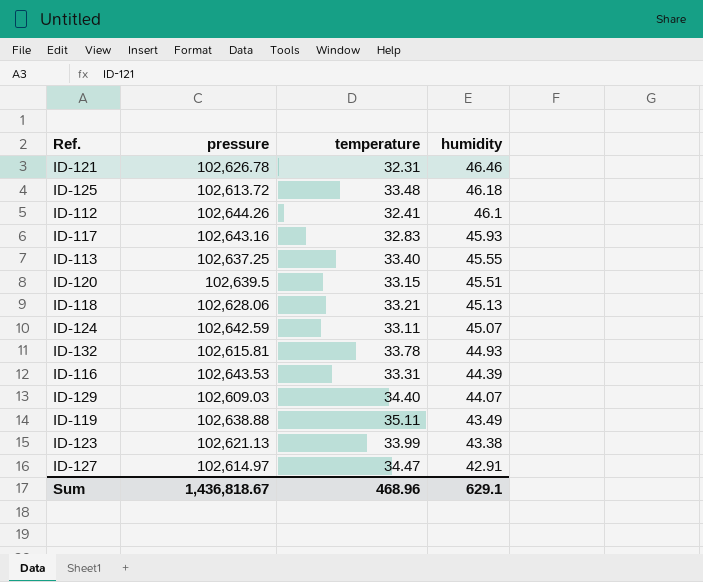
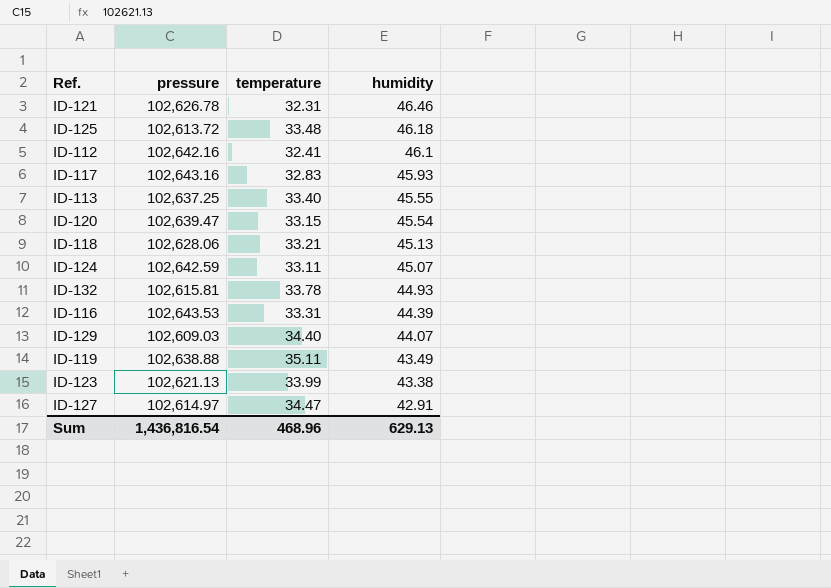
ID-112 | pressure: 102,644.26 -> 102,642.16
ID-120 | pressure: 102,639.5 -> 102,639.47
ID-120 | humidity: 45.51 -> 45.54
Sum | pressure: 1,436,818.67 -> 1,436,816.54
Sum | humidity: 629.1 -> 629.13

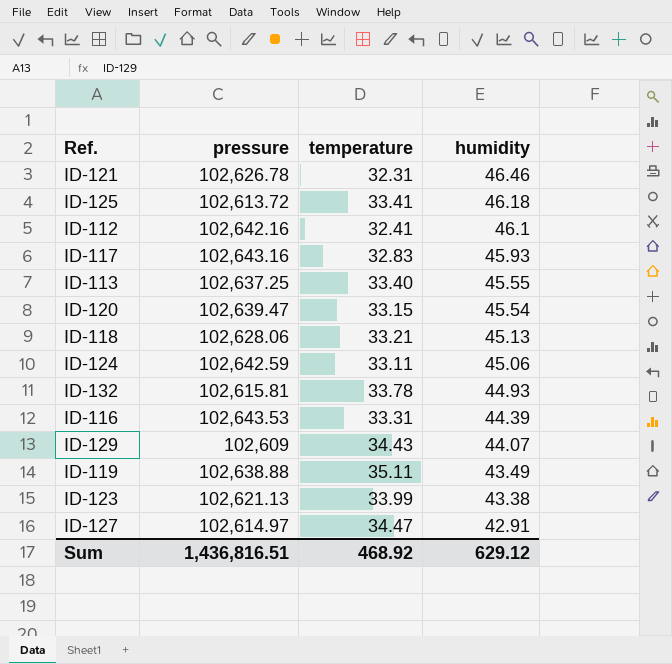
ID-125 | temperature: 33.48 -> 33.41
ID-124 | humidity: 45.07 -> 45.06
ID-129 | pressure: 102,609.03 -> 102,609
ID-129 | temperature: 34.40 -> 34.43
Sum | pressure: 1,436,816.54 -> 1,436,816.51
Sum | temperature: 468.96 -> 468.92
Sum | humidity: 629.13 -> 629.12

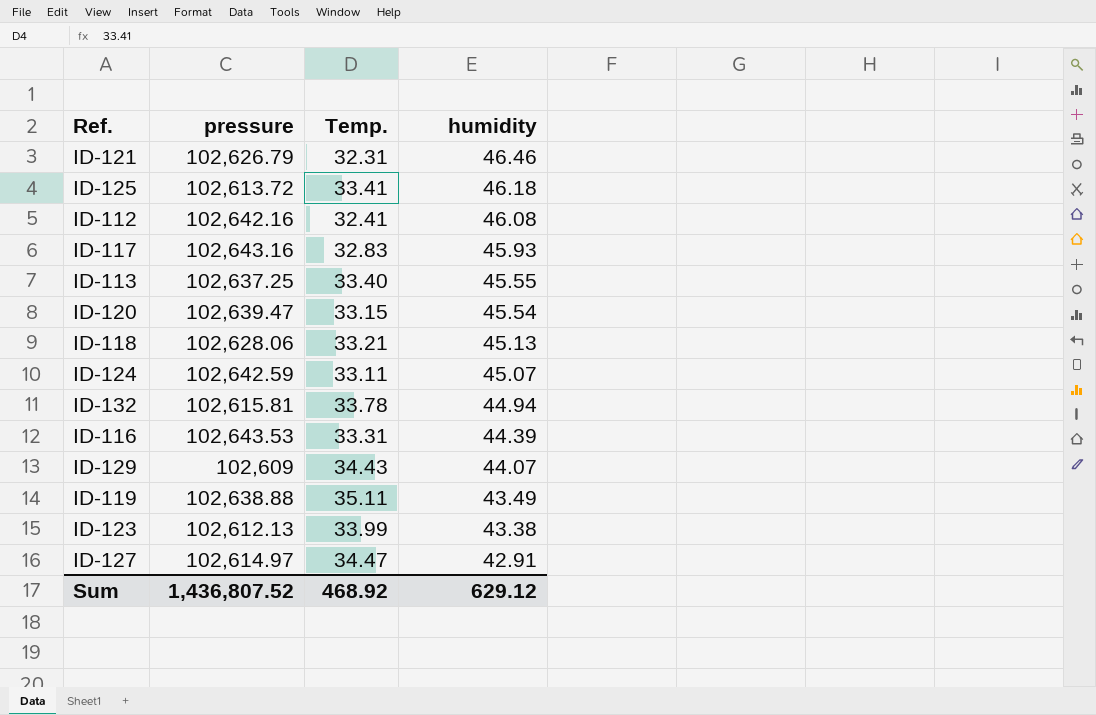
column name: temperature -> Temp.
ID-121 | pressure: 102,626.78 -> 102,626.79
ID-112 | humidity: 46.1 -> 46.08
ID-124 | humidity: 45.06 -> 45.07
ID-132 | humidity: 44.93 -> 44.94
ID-123 | pressure: 102,621.13 -> 102,612.13
Sum | pressure: 1,436,816.51 -> 1,436,807.52

